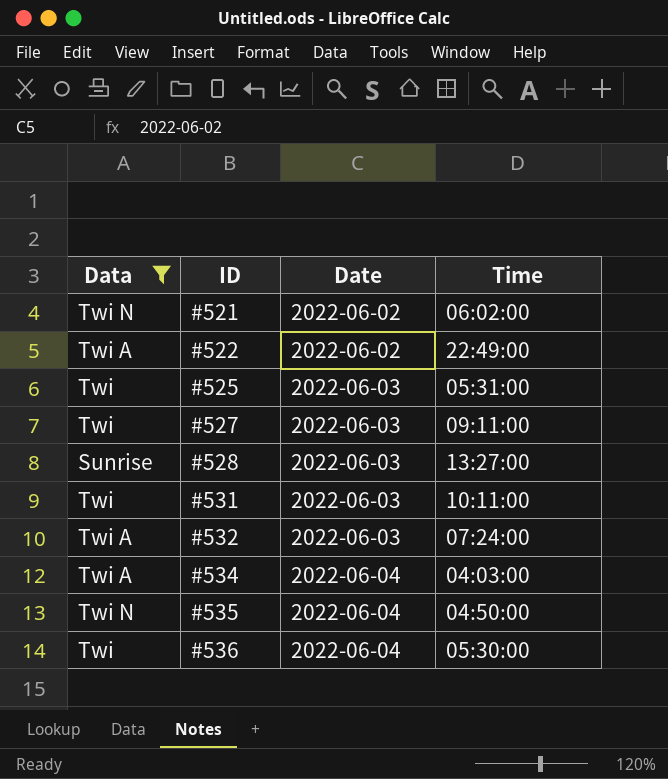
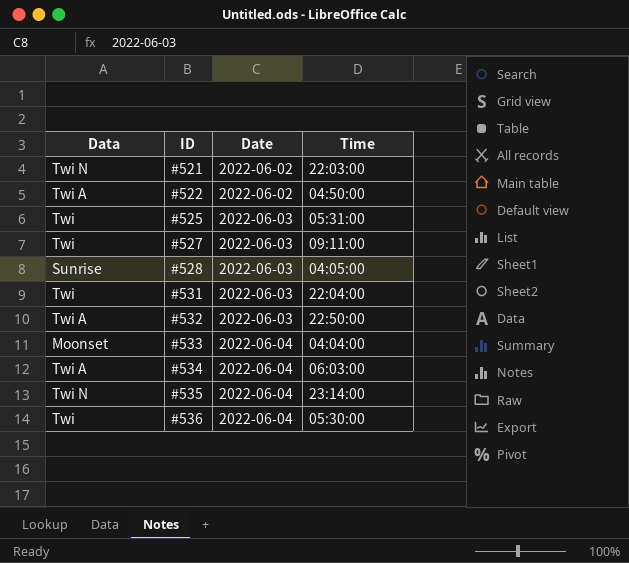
filter: Data != Moonset -> none
#521 | Time: 06:02:00 -> 22:03:00
#522 | Time: 22:49:00 -> 04:50:00
#528 | Time: 13:27:00 -> 04:05:00
#531 | Time: 10:11:00 -> 22:04:00
#532 | Time: 07:24:00 -> 22:50:00
#534 | Time: 04:03:00 -> 06:03:00
#535 | Time: 04:50:00 -> 23:14:00

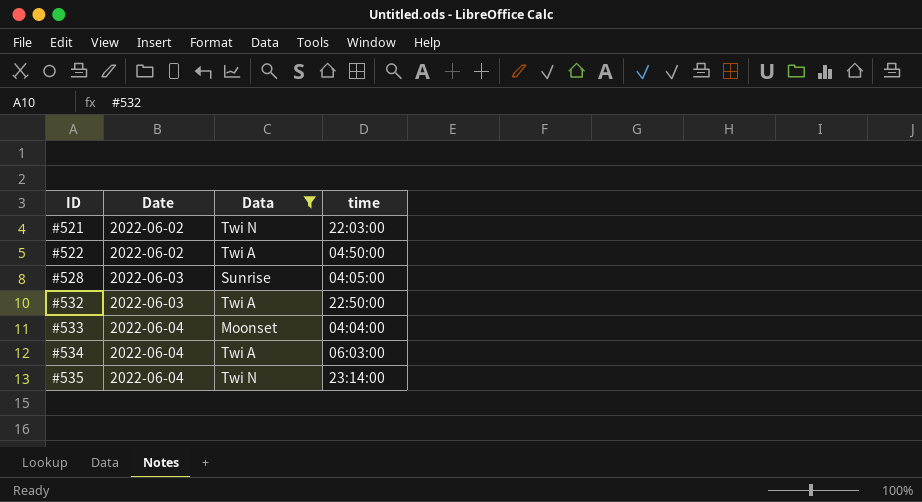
filter: none -> Data != Twi
column Data | position: 1 -> 3
column name: Time -> time

